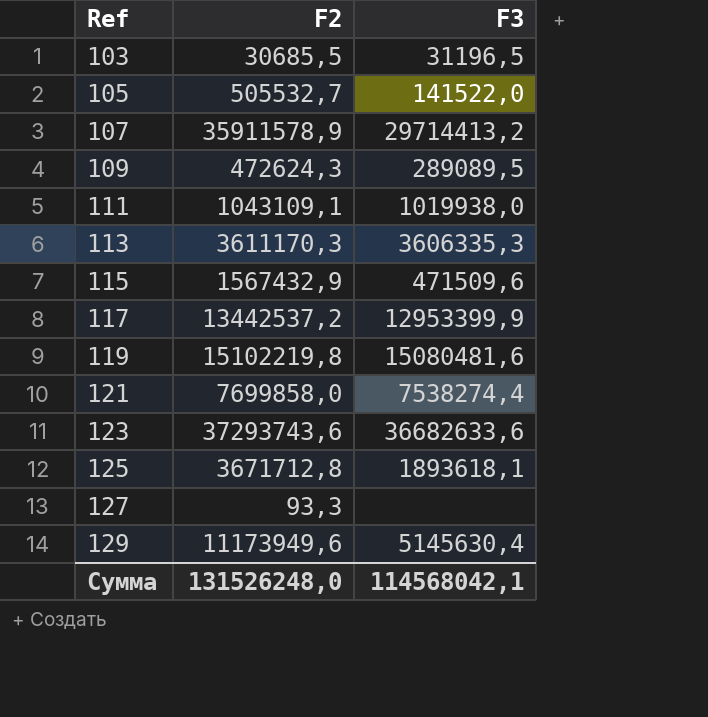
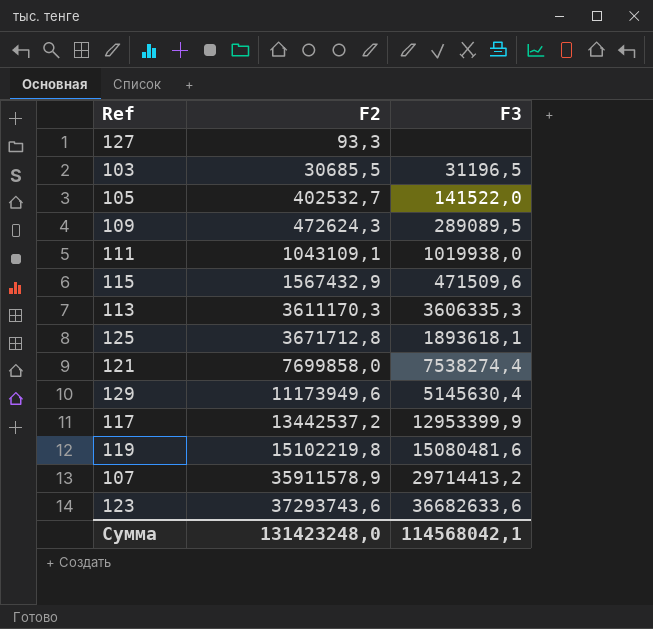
row order: Ref ascending -> F2 ascending
105 | F2: 505532,7 -> 402532,7
Сумма | F2: 131526248,0 -> 131423248,0

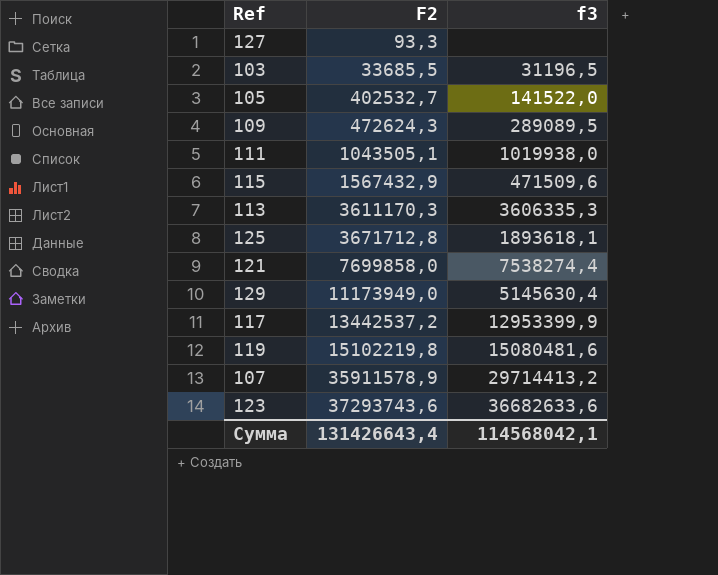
column name: F3 -> f3
103 | F2: 30685,5 -> 33685,5
111 | F2: 1043109,1 -> 1043505,1
129 | F2: 11173949,6 -> 11173949,0
Сумма | F2: 131423248,0 -> 131426643,4

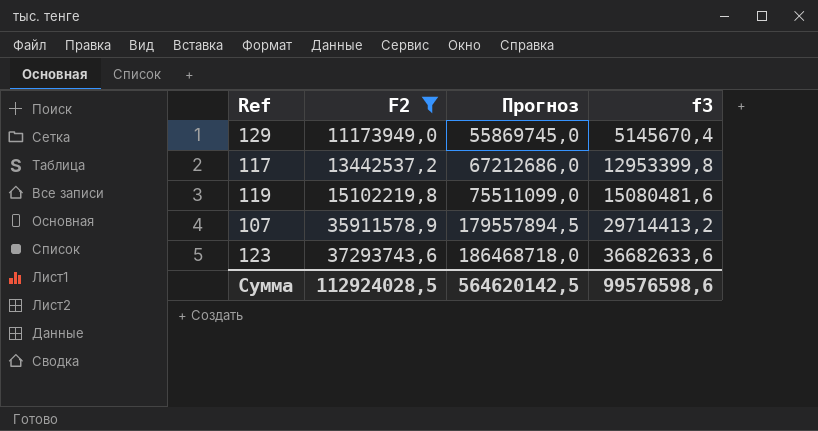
filter: none -> F2 >= 11173949,0
column Прогноз | formula: none -> [F2] * 5
129 | f3: 5145630,4 -> 5145670,4
117 | f3: 12953399,9 -> 12953399,8
Сумма | F2: 131426643,4 -> 112924028,5
Сумма | f3: 114568042,1 -> 99576598,6

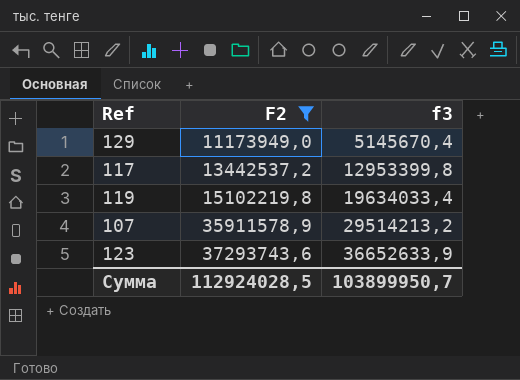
column Прогноз | formula: [F2] * 5 -> none
119 | f3: 15080481,6 -> 19634033,4
107 | f3: 29714413,2 -> 29514213,2
123 | f3: 36682633,6 -> 36652633,9
Сумма | f3: 99576598,6 -> 103899950,7

